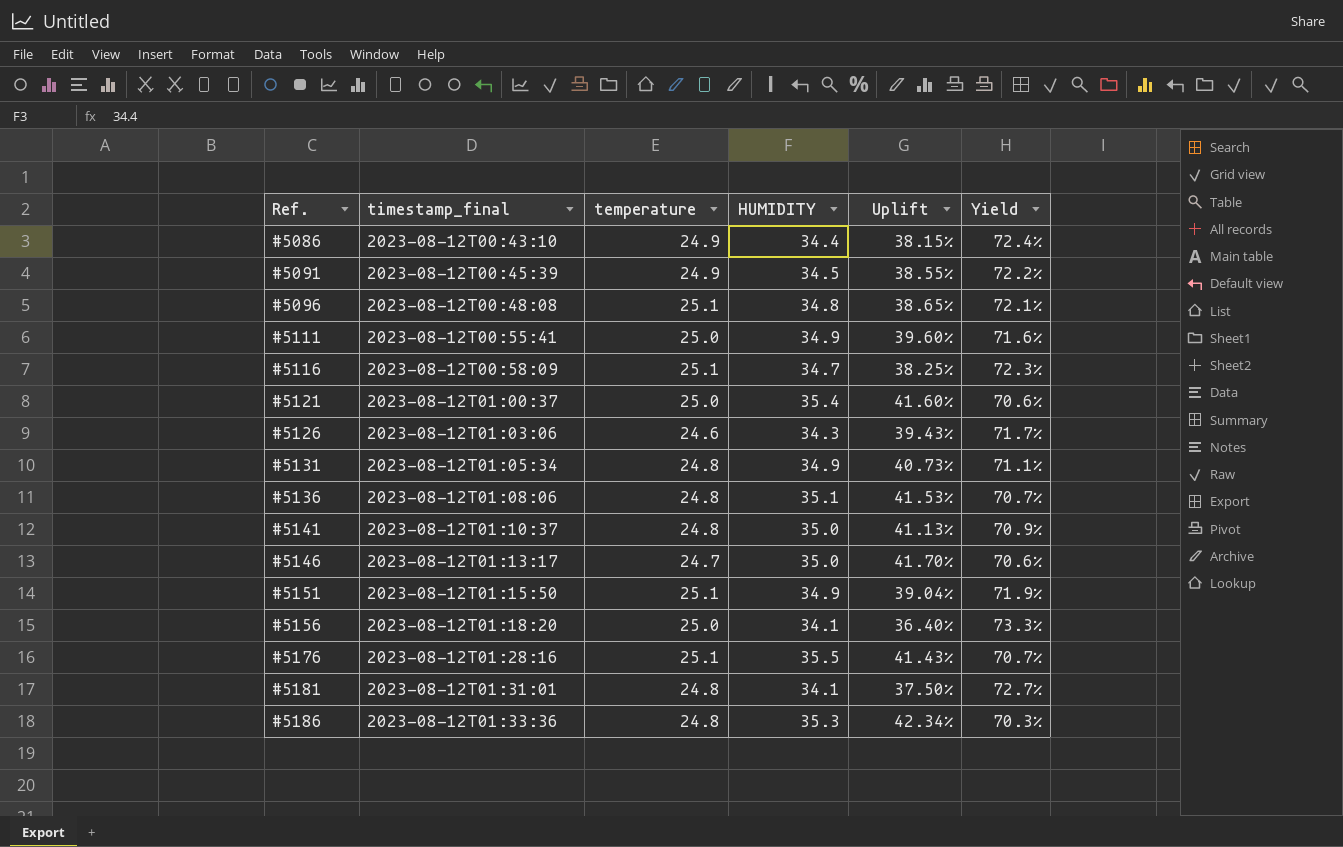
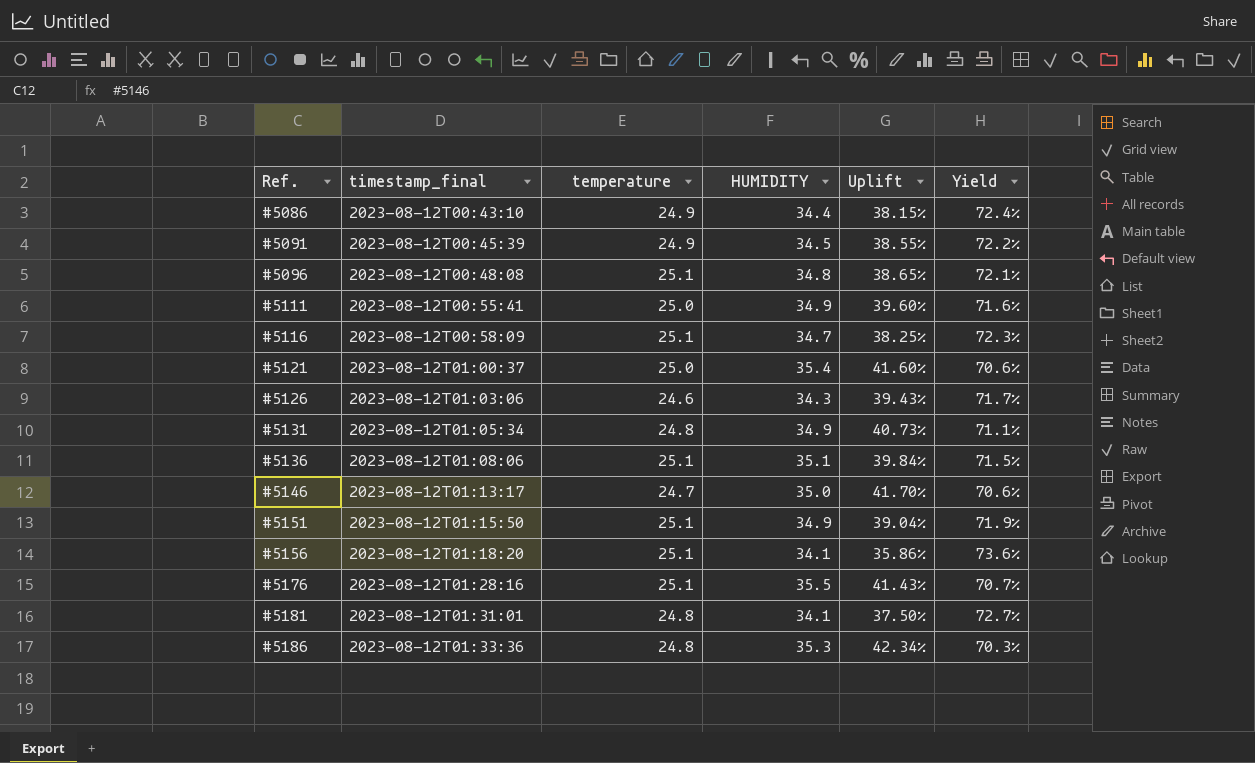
row #5141: 2023-08-12T01:10:37 | 24.8 | 35.0 | 41.13% | 70.9% -> none
#5136 | temperature: 24.8 -> 25.1
#5136 | Uplift: 41.53% -> 39.84%
#5136 | Yield: 70.7% -> 71.5%
#5156 | temperature: 25.0 -> 25.1
#5156 | Uplift: 36.40% -> 35.86%
#5156 | Yield: 73.3% -> 73.6%

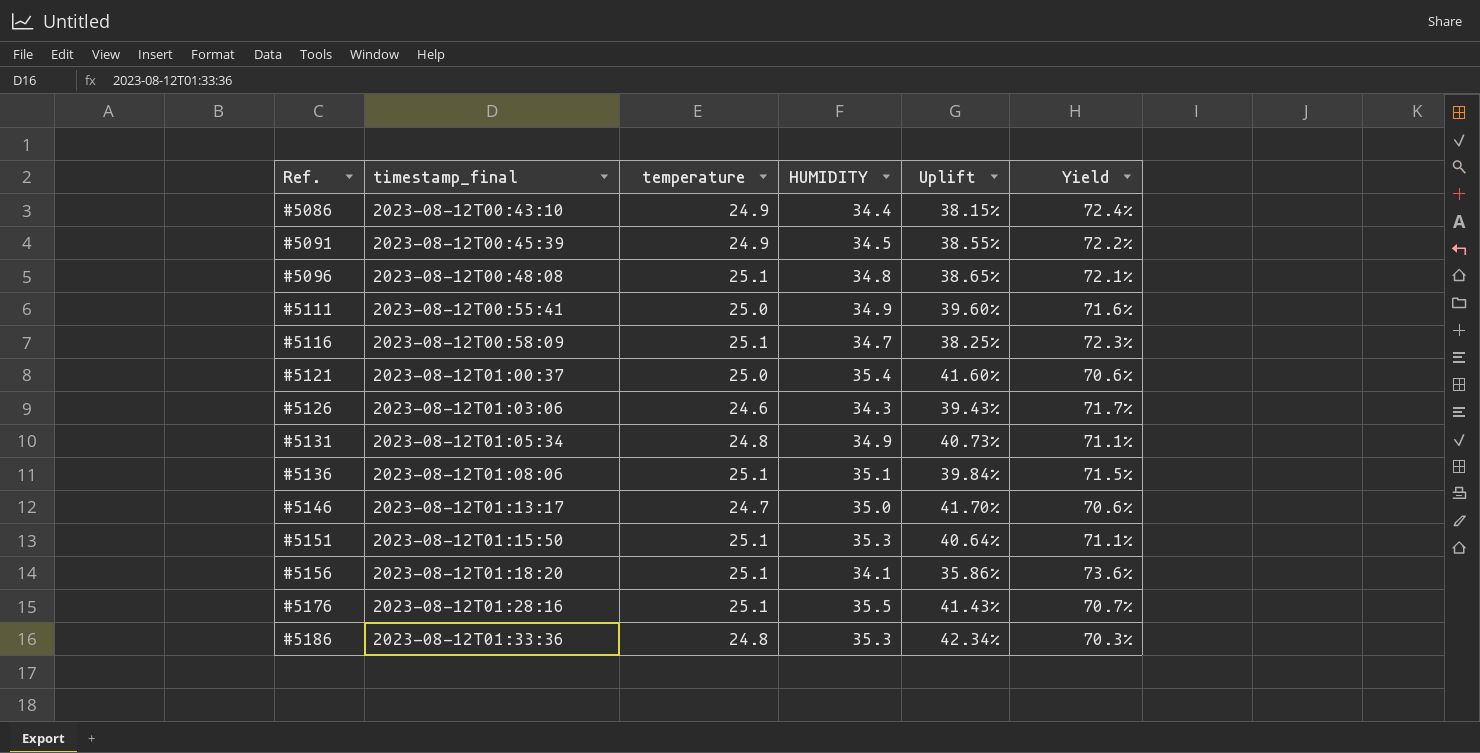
row #5181: 2023-08-12T01:31:01 | 24.8 | 34.1 | 37.50% | 72.7% -> none
#5151 | HUMIDITY: 34.9 -> 35.3
#5151 | Uplift: 39.04% -> 40.64%
#5151 | Yield: 71.9% -> 71.1%

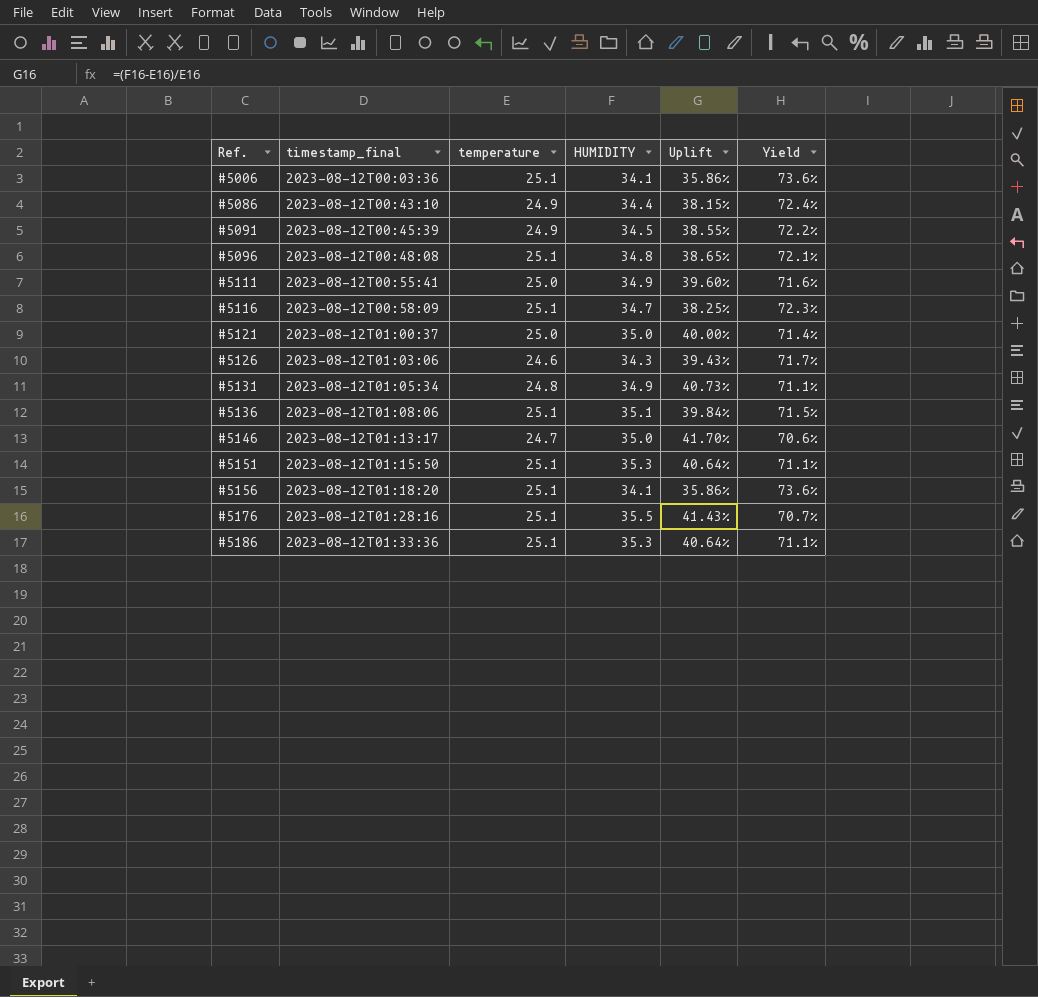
row #5006: none -> 2023-08-12T00:03:36 | 25.1 | 34.1 | 35.86% | 73.6%
#5121 | HUMIDITY: 35.4 -> 35.0
#5121 | Uplift: 41.60% -> 40.00%
#5121 | Yield: 70.6% -> 71.4%
#5186 | temperature: 24.8 -> 25.1
#5186 | Uplift: 42.34% -> 40.64%
#5186 | Yield: 70.3% -> 71.1%

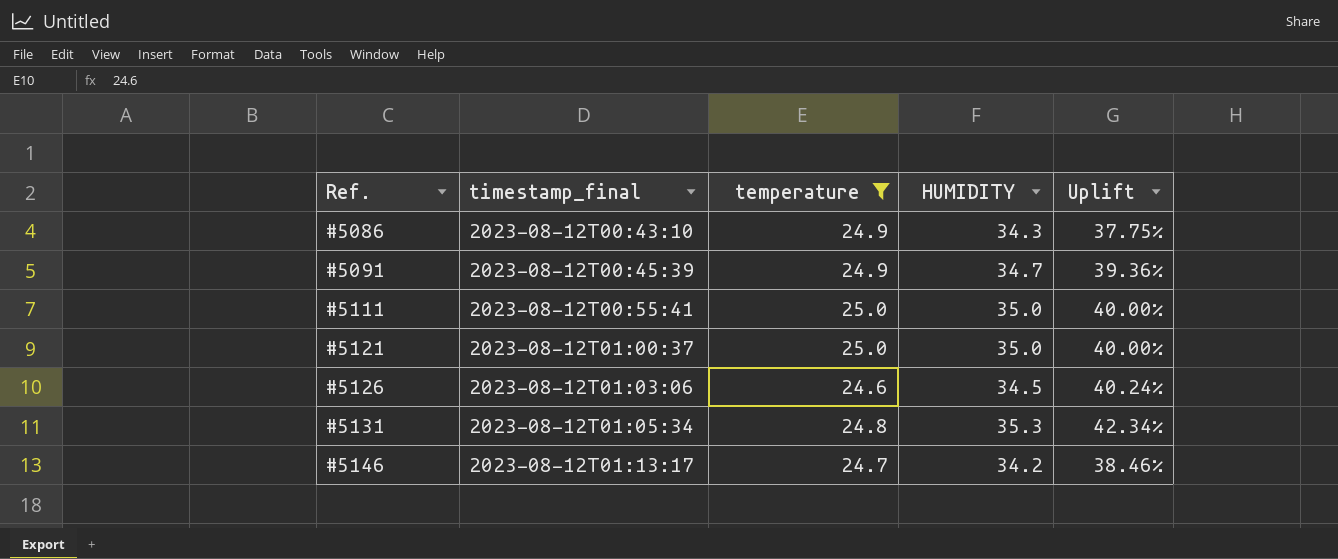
filter: none -> temperature != 25.1
column Yield | formula: [temperature] / [HUMIDITY] -> none
#5086 | HUMIDITY: 34.4 -> 34.3
#5086 | Uplift: 38.15% -> 37.75%
#5091 | HUMIDITY: 34.5 -> 34.7
#5091 | Uplift: 38.55% -> 39.36%
#5111 | HUMIDITY: 34.9 -> 35.0
#5111 | Uplift: 39.60% -> 40.00%
#5126 | HUMIDITY: 34.3 -> 34.5
#5126 | Uplift: 39.43% -> 40.24%
#5131 | HUMIDITY: 34.9 -> 35.3
#5131 | Uplift: 40.73% -> 42.34%
#5146 | HUMIDITY: 35.0 -> 34.2
#5146 | Uplift: 41.70% -> 38.46%

